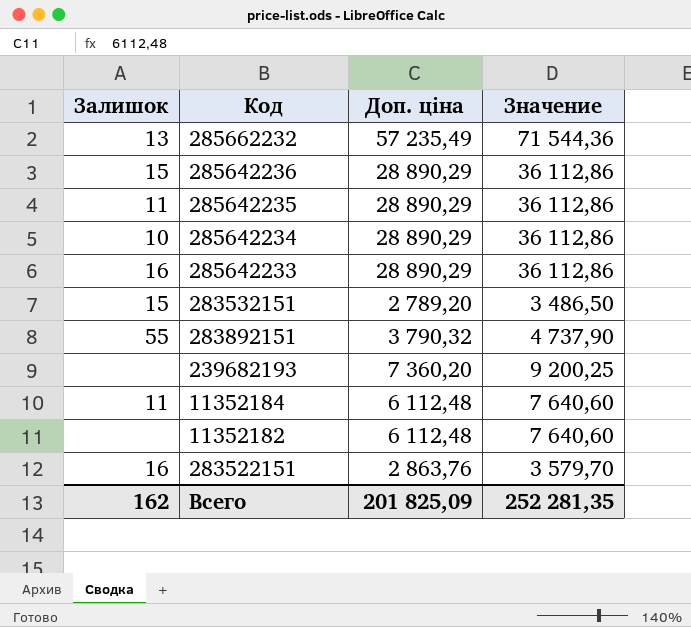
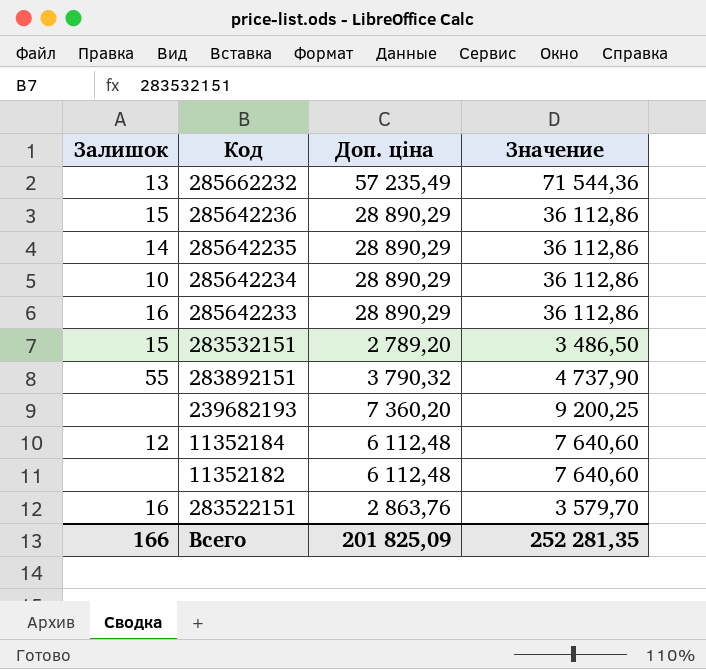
285642235 | Залишок: 11 -> 14
11352184 | Залишок: 11 -> 12
Всего | Залишок: 162 -> 166

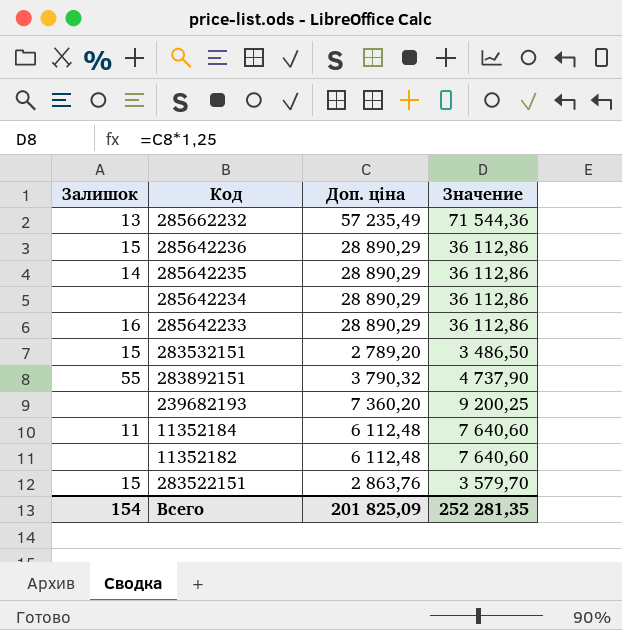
285642234 | Залишок: 10 -> none
11352184 | Залишок: 12 -> 11
283522151 | Залишок: 16 -> 15
Всего | Залишок: 166 -> 154

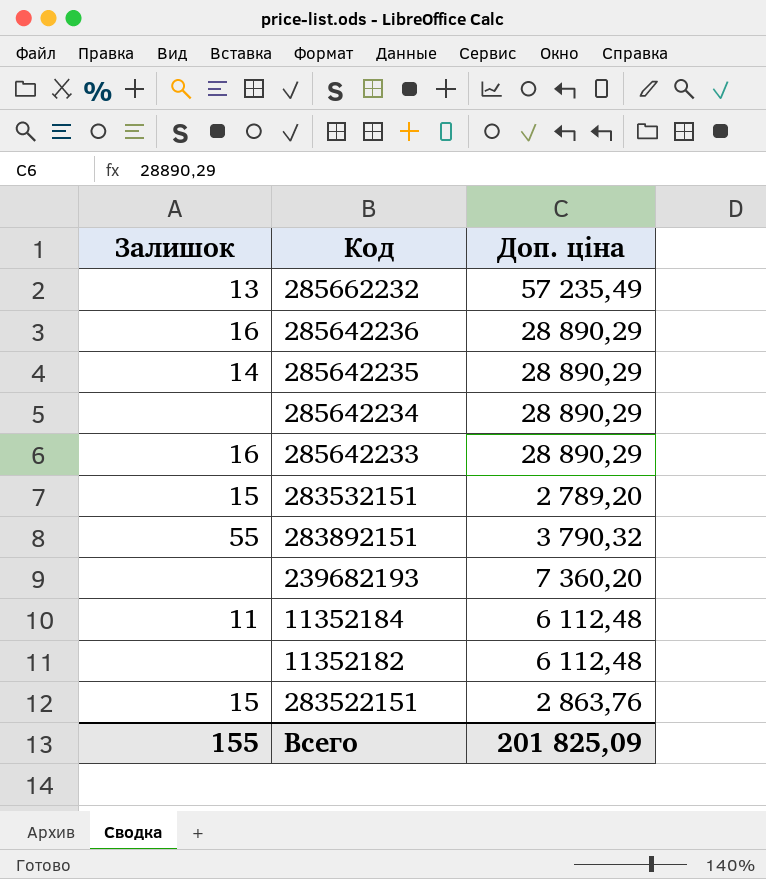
column Значение | formula: [Доп. ціна] * 1,25 -> none
285642236 | Залишок: 15 -> 16
Всего | Залишок: 154 -> 155

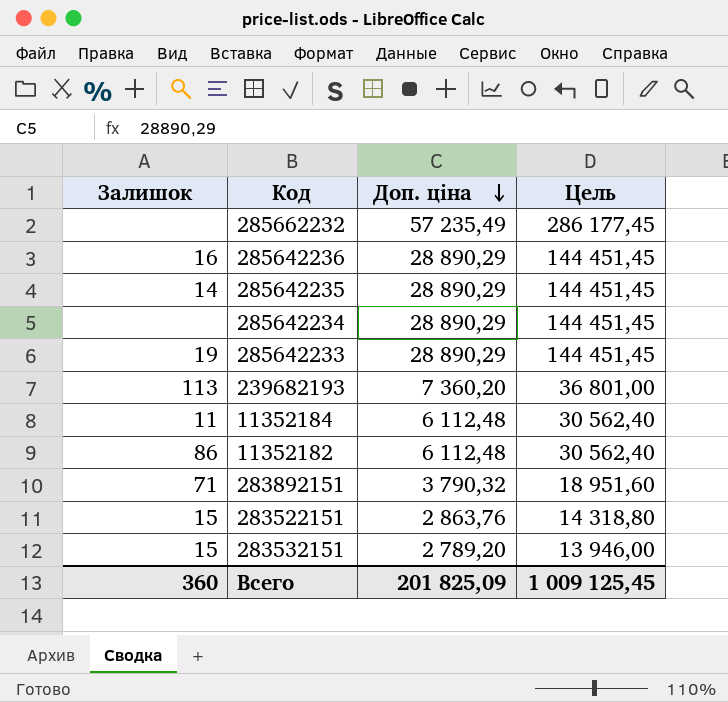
row order: none -> Доп. ціна descending
column Цель | formula: none -> [Доп. ціна] * 5
285662232 | Залишок: 13 -> none
285642233 | Залишок: 16 -> 19
239682193 | Залишок: none -> 113
11352182 | Залишок: none -> 86
283892151 | Залишок: 55 -> 71
Всего | Залишок: 155 -> 360

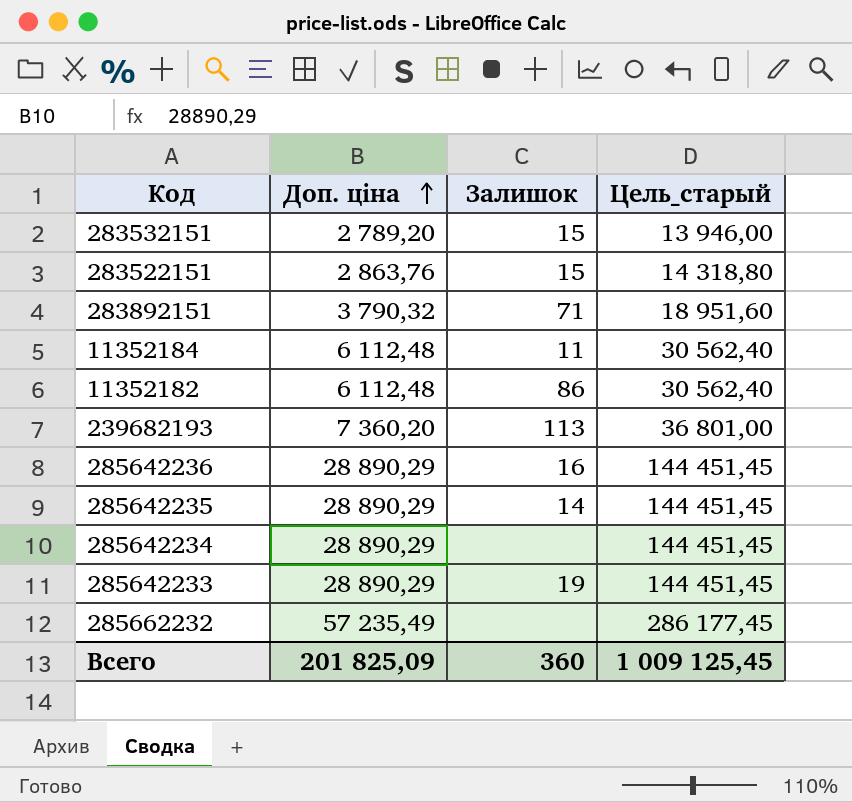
row order: Доп. ціна descending -> Доп. ціна ascending
column Залишок | position: 1 -> 3
column name: Цель -> Цель_старый

